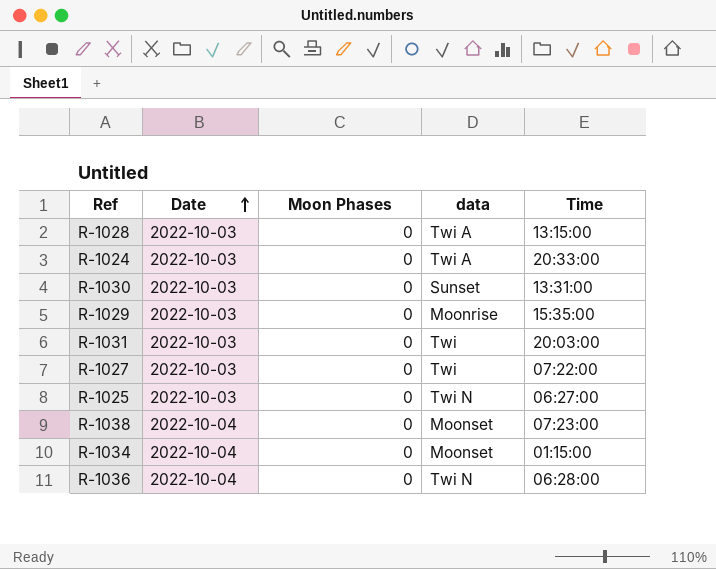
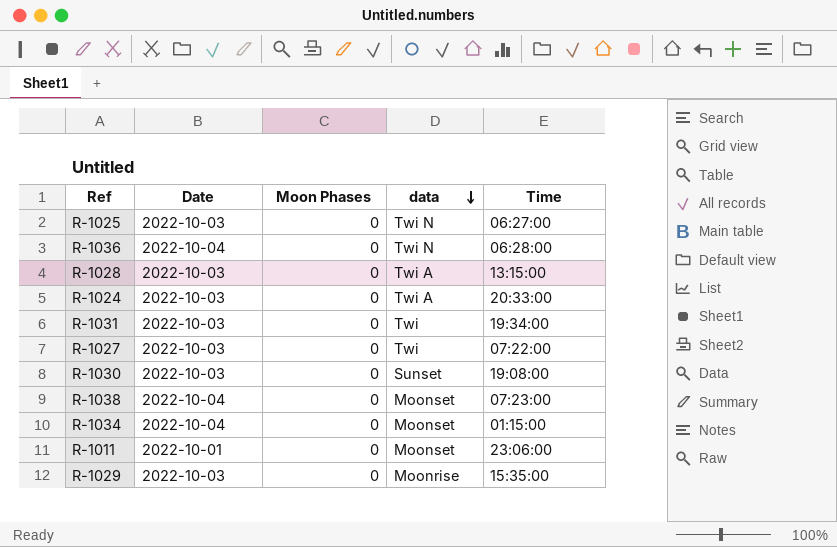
row order: Date ascending -> data descending
R-1031 | Time: 20:03:00 -> 19:34:00
R-1030 | Time: 13:31:00 -> 19:08:00
row R-1011: none -> 2022-10-01 | 0 | Moonset | 23:06:00

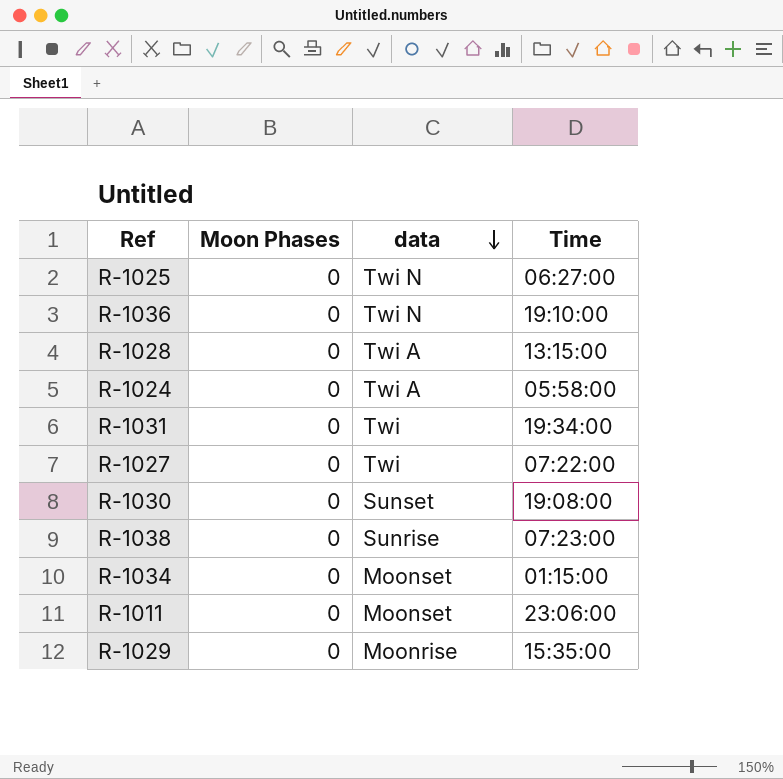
column Date | position: 2 -> none
R-1036 | Time: 06:28:00 -> 19:10:00
R-1024 | Time: 20:33:00 -> 05:58:00
R-1038 | data: Moonset -> Sunrise

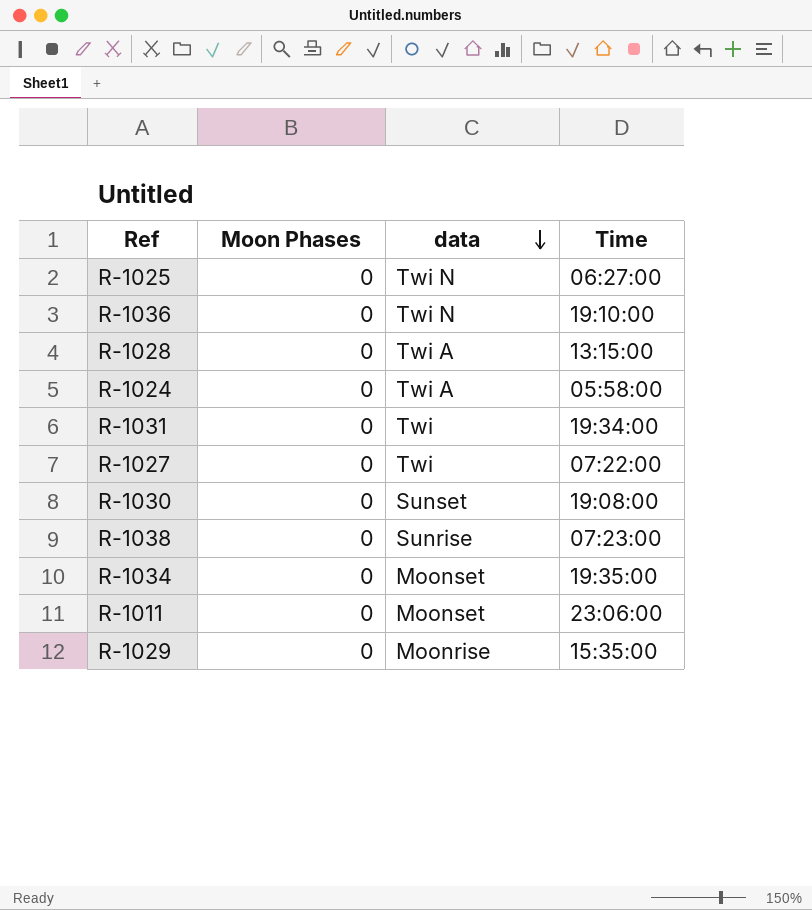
R-1034 | Time: 01:15:00 -> 19:35:00

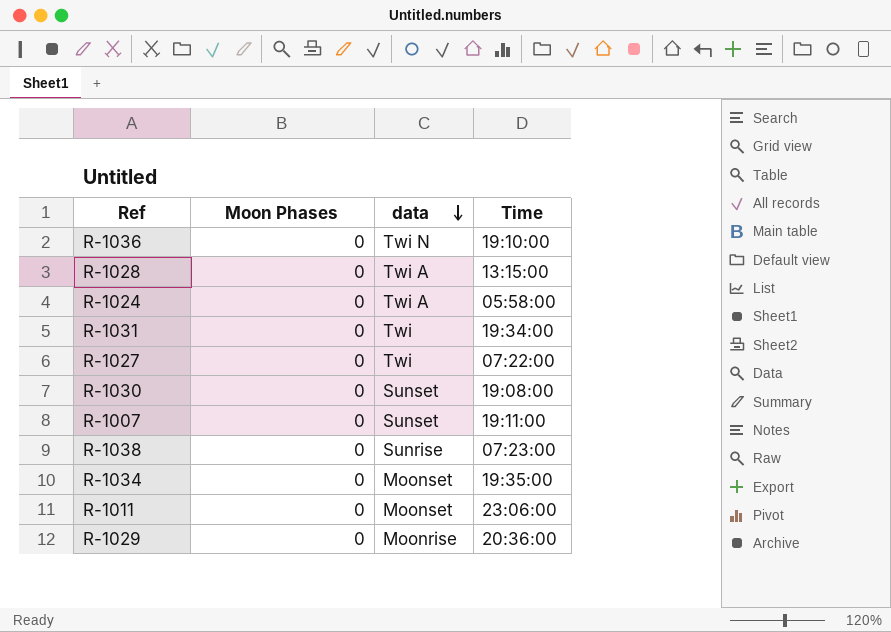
row R-1025: 0 | Twi N | 06:27:00 -> none
row R-1007: none -> 0 | Sunset | 19:11:00
R-1029 | Time: 15:35:00 -> 20:36:00

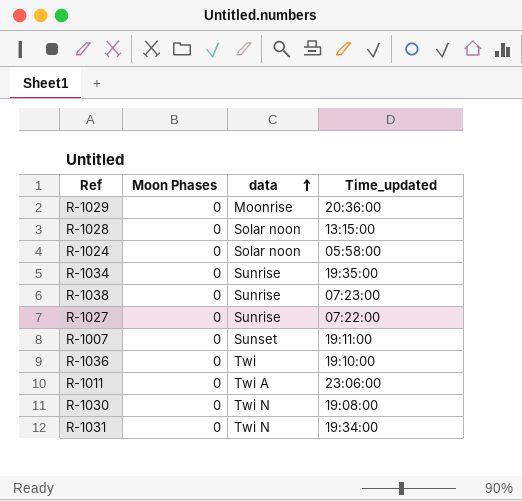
row order: data descending -> data ascending
column name: Time -> Time_updated
R-1028 | data: Twi A -> Solar noon
R-1024 | data: Twi A -> Solar noon
R-1034 | data: Moonset -> Sunrise
R-1027 | data: Twi -> Sunrise
R-1036 | data: Twi N -> Twi
R-1011 | data: Moonset -> Twi A
R-1030 | data: Sunset -> Twi N
R-1031 | data: Twi -> Twi N

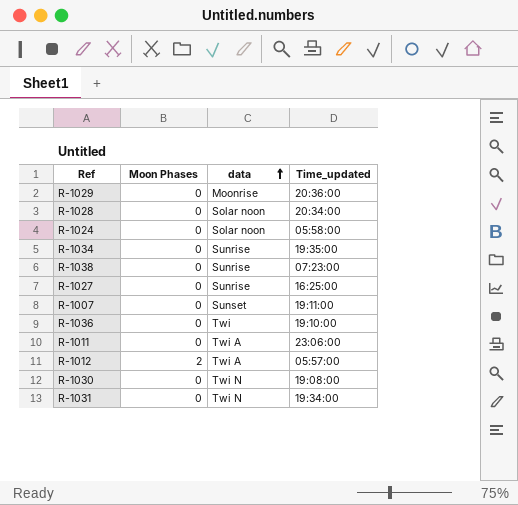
R-1028 | Time_updated: 13:15:00 -> 20:34:00
R-1027 | Time_updated: 07:22:00 -> 16:25:00
row R-1012: none -> 2 | Twi A | 05:57:00

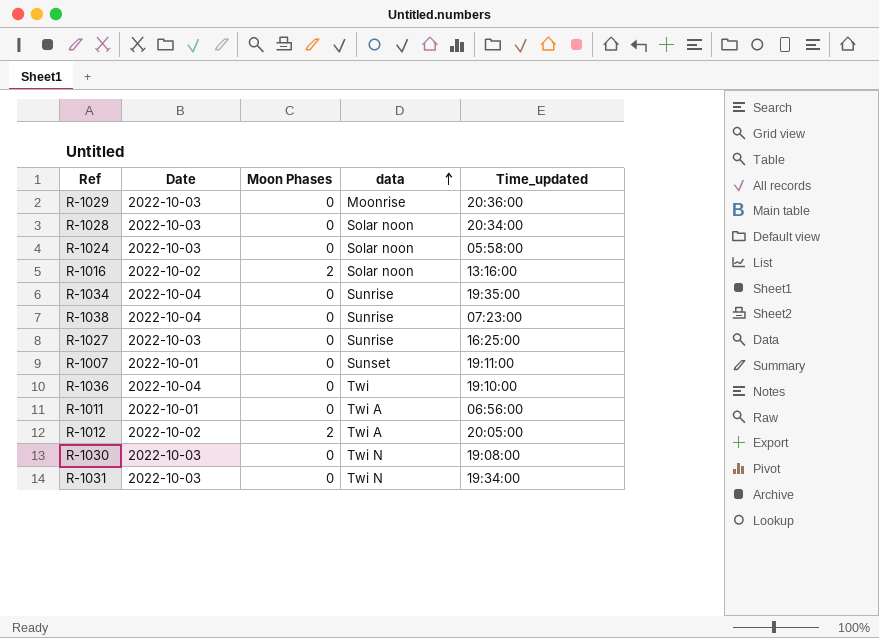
column Date | position: none -> 2
row R-1016: none -> 2022-10-02 | 2 | Solar noon | 13:16:00
R-1011 | Time_updated: 23:06:00 -> 06:56:00
R-1012 | Time_updated: 05:57:00 -> 20:05:00

